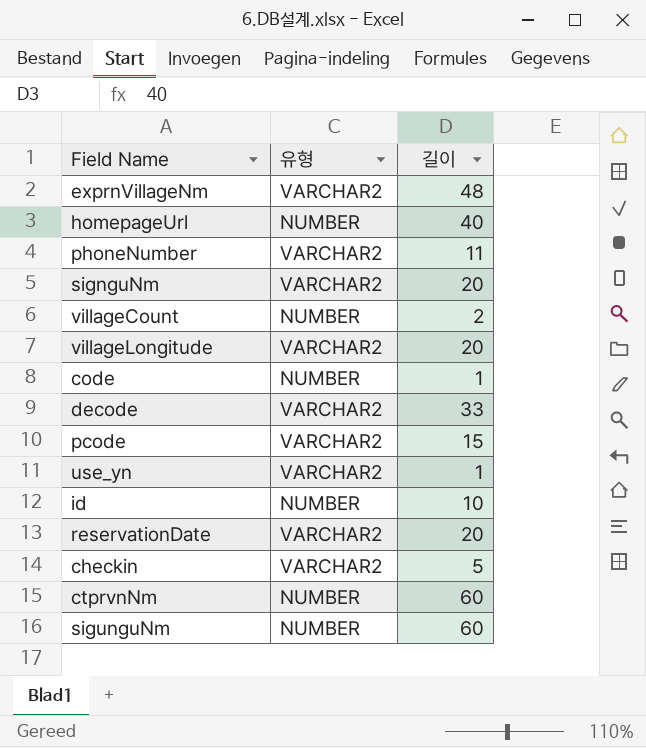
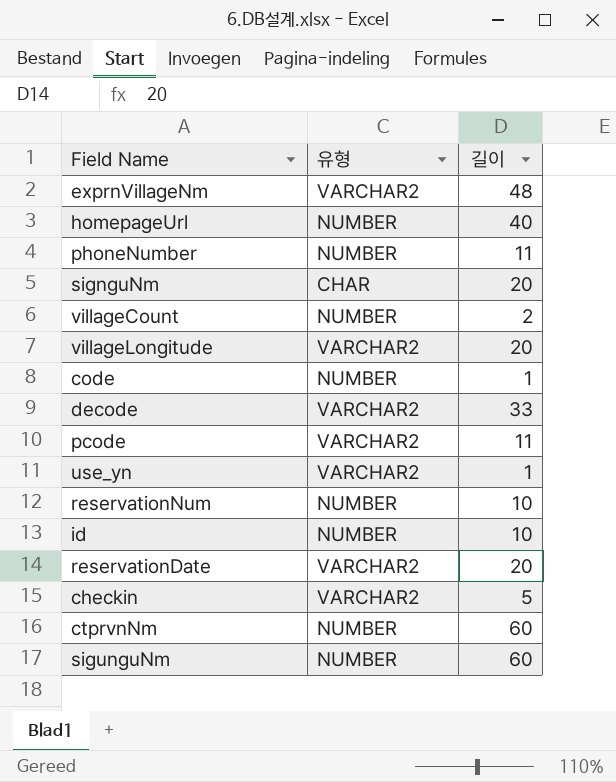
phoneNumber | 유형: VARCHAR2 -> NUMBER
signguNm | 유형: VARCHAR2 -> CHAR
pcode | 길이: 15 -> 11
row reservationNum: none -> NUMBER | 10

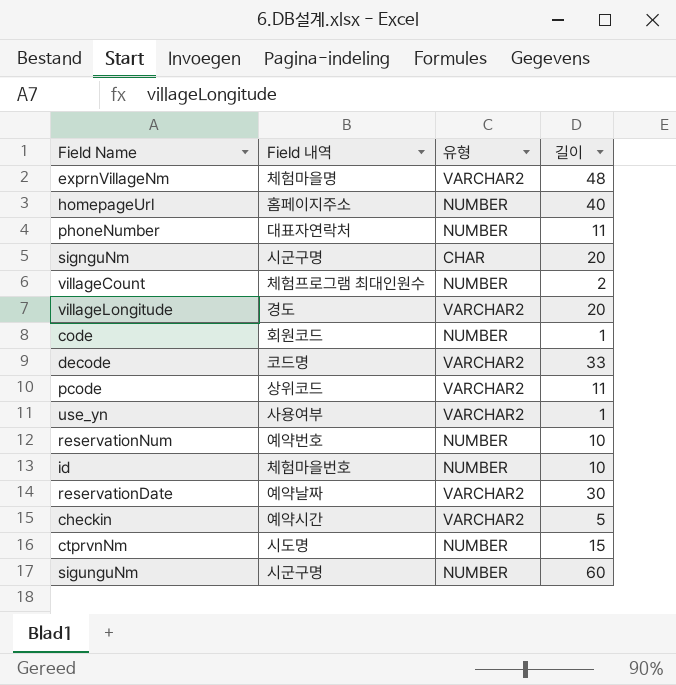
column Field 내역 | position: none -> 2
reservationDate | 길이: 20 -> 30
ctprvnNm | 길이: 60 -> 15

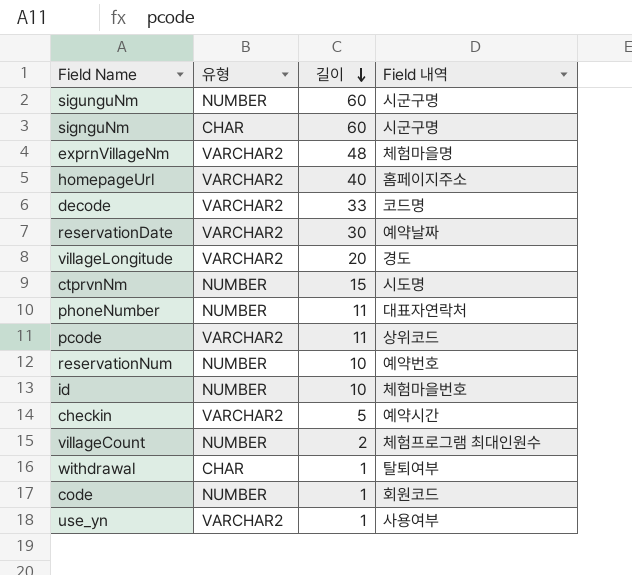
row order: none -> 길이 descending
column Field 내역 | position: 2 -> 4
signguNm | 길이: 20 -> 60
homepageUrl | 유형: NUMBER -> VARCHAR2
row withdrawal: none -> CHAR | 1 | 탈퇴여부

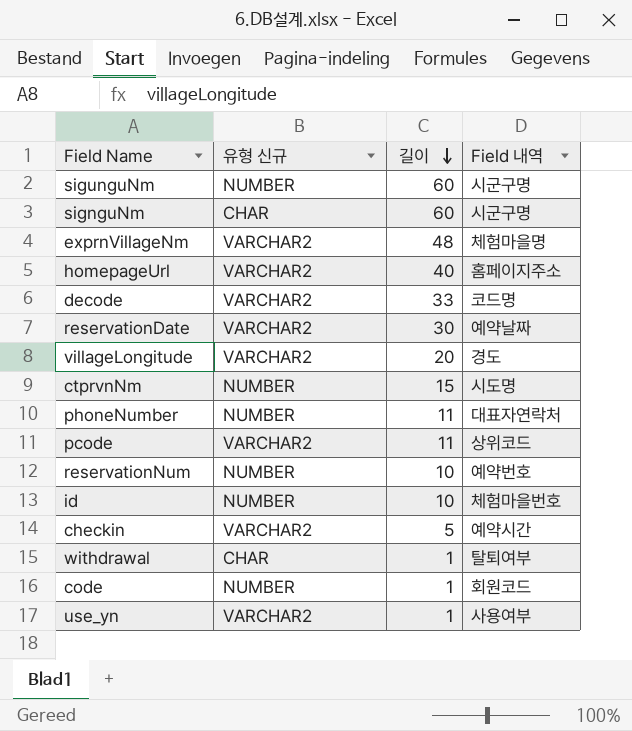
column name: 유형 -> 유형 신규
row villageCount: NUMBER | 2 | 체험프로그램 최대인원수 -> none

